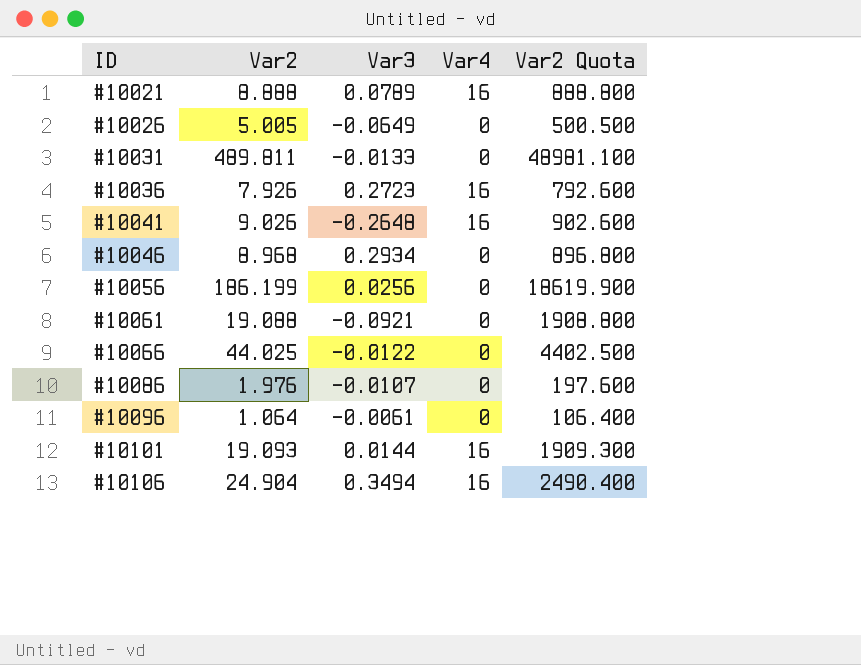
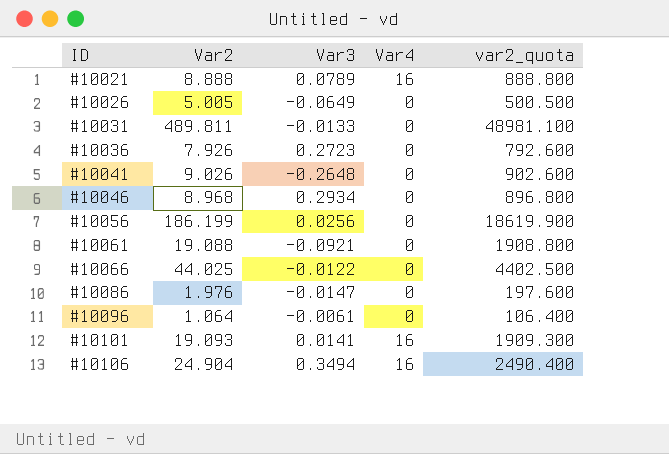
column name: Var2 Quota -> var2_quota
#10036 | Var4: 16 -> 0
#10041 | Var4: 16 -> 0
#10086 | Var3: -0.0107 -> -0.0147
#10101 | Var3: 0.0144 -> 0.0141

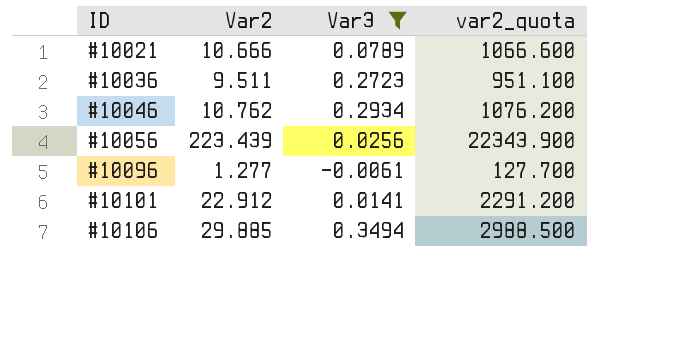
filter: none -> Var3 >= -0.0061
column Var4 | position: 4 -> none
#10021 | Var2: 8.888 -> 10.666
#10021 | var2_quota: 888.800 -> 1066.600
#10036 | Var2: 7.926 -> 9.511
#10036 | var2_quota: 792.600 -> 951.100
#10046 | Var2: 8.968 -> 10.762
#10046 | var2_quota: 896.800 -> 1076.200
#10056 | Var2: 186.199 -> 223.439
#10056 | var2_quota: 18619.900 -> 22343.900
#10096 | Var2: 1.064 -> 1.277
#10096 | var2_quota: 106.400 -> 127.700
#10101 | Var2: 19.093 -> 22.912
#10101 | var2_quota: 1909.300 -> 2291.200
#10106 | Var2: 24.904 -> 29.885
#10106 | var2_quota: 2490.400 -> 2988.500

